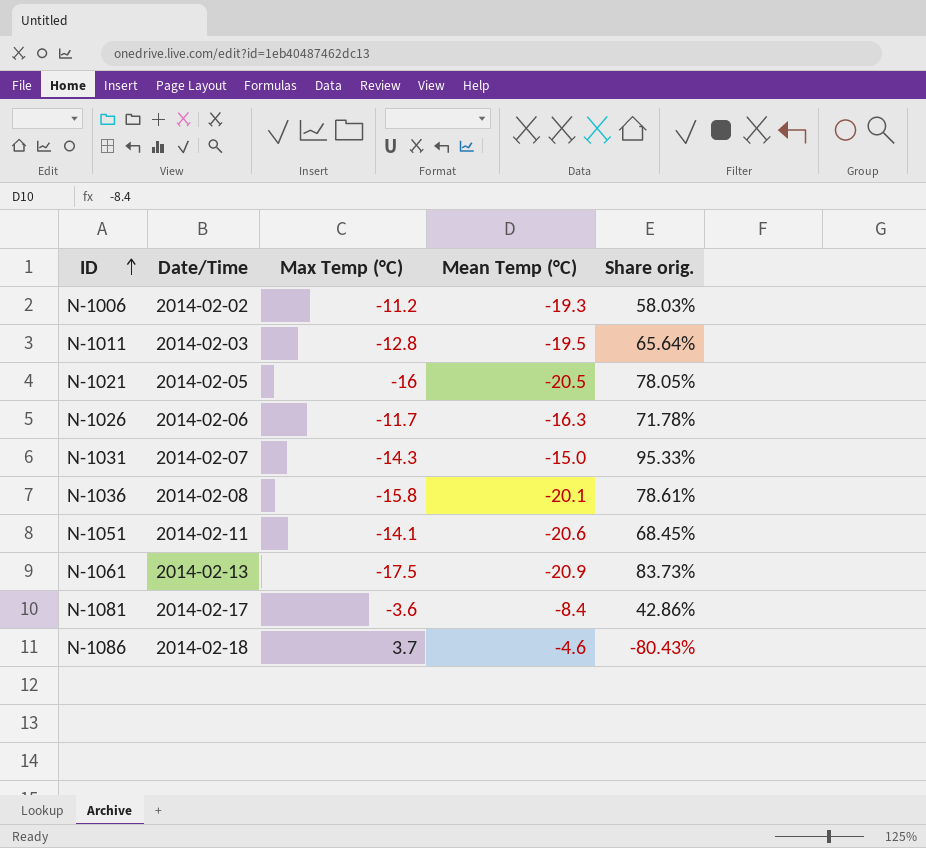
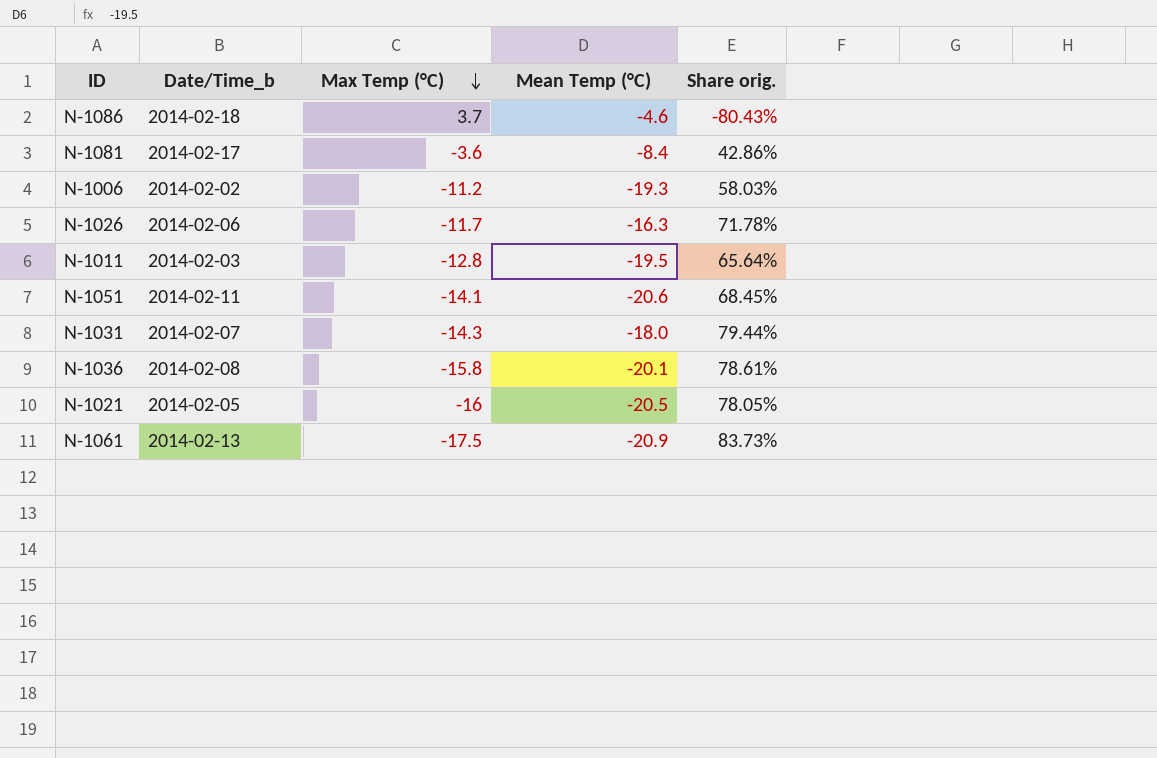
row order: ID ascending -> Max Temp (°C) descending
column name: Date/Time -> Date/Time_b
N-1031 | Mean Temp (°C): -15.0 -> -18.0
N-1031 | Share orig.: 95.33% -> 79.44%

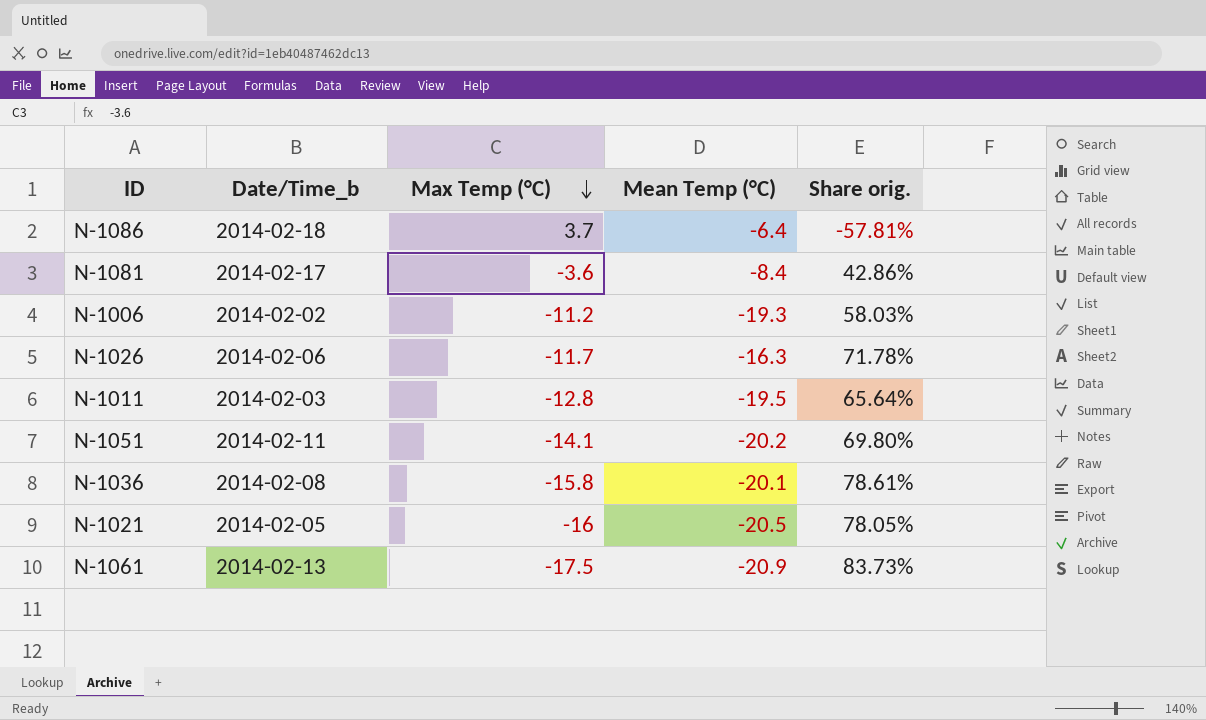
row N-1031: 2014-02-07 | -14.3 | -18.0 | 79.44% -> none
N-1086 | Mean Temp (°C): -4.6 -> -6.4
N-1086 | Share orig.: -80.43% -> -57.81%
N-1051 | Mean Temp (°C): -20.6 -> -20.2
N-1051 | Share orig.: 68.45% -> 69.80%

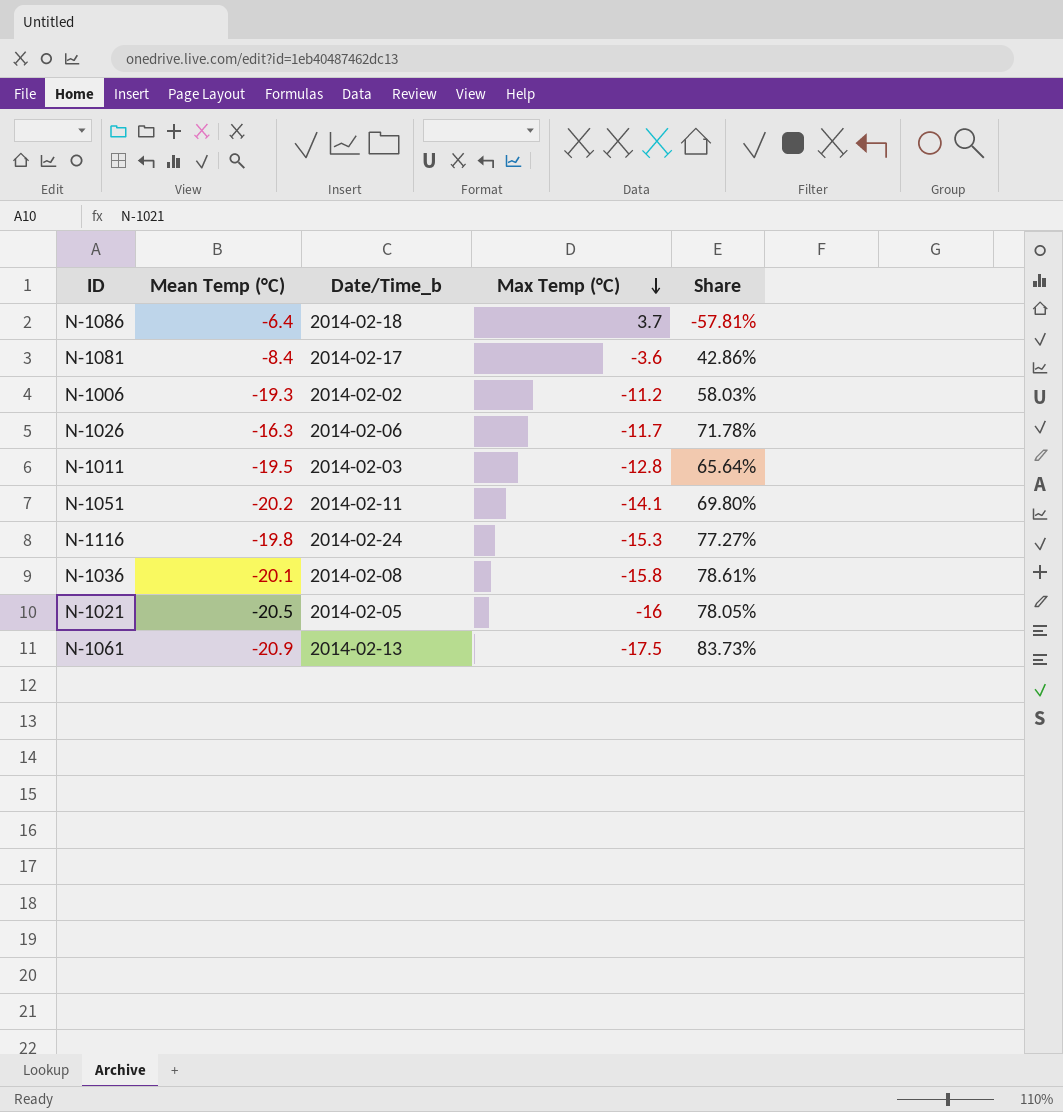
column Mean Temp (°C) | position: 4 -> 2
column name: Share orig. -> Share
row N-1116: none -> -19.8 | 2014-02-24 | -15.3 | 77.27%

